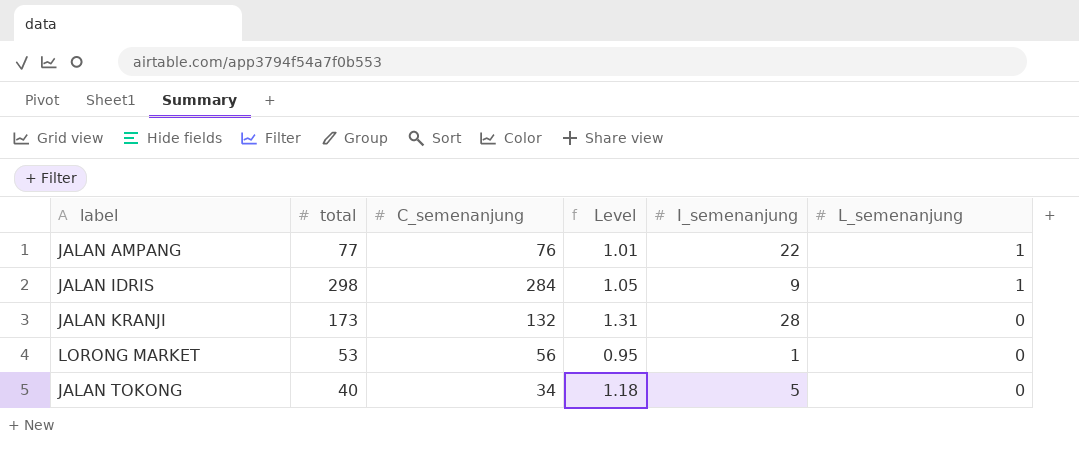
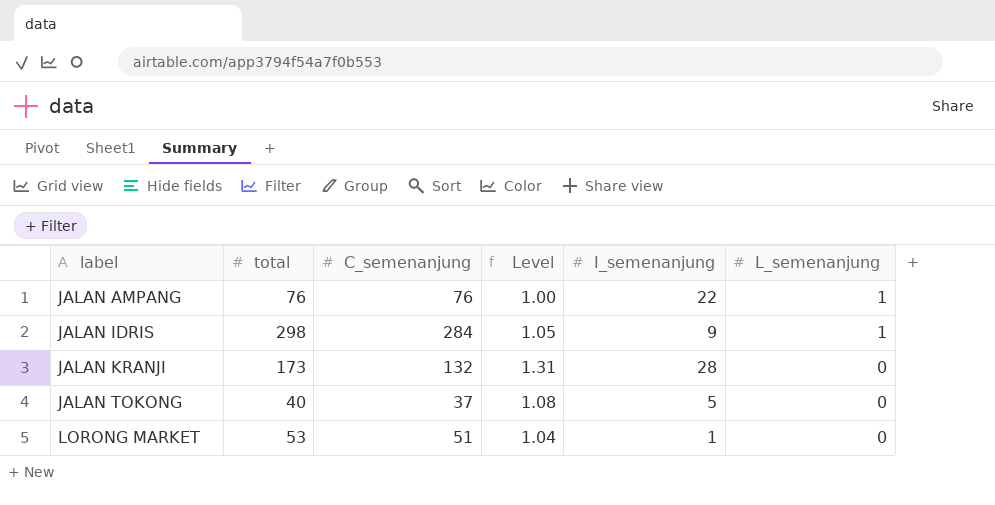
row order: L_semenanjung descending -> label ascending
JALAN AMPANG | total: 77 -> 76
JALAN AMPANG | Level: 1.01 -> 1.00
JALAN TOKONG | C_semenanjung: 34 -> 37
JALAN TOKONG | Level: 1.18 -> 1.08
LORONG MARKET | C_semenanjung: 56 -> 51
LORONG MARKET | Level: 0.95 -> 1.04

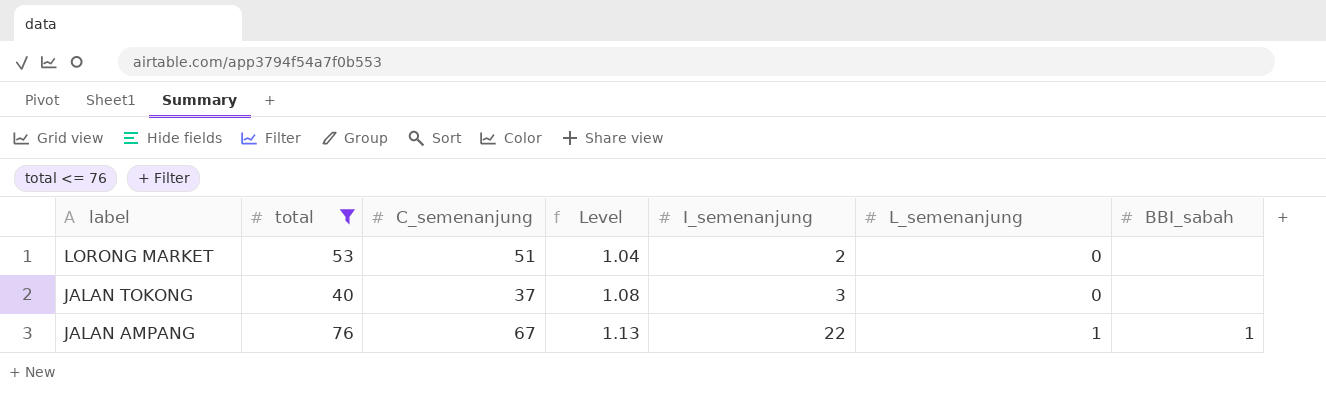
filter: none -> total <= 76
row order: label ascending -> label descending
column BBI_sabah | position: none -> 7
LORONG MARKET | I_semenanjung: 1 -> 2
JALAN TOKONG | I_semenanjung: 5 -> 3
JALAN AMPANG | C_semenanjung: 76 -> 67
JALAN AMPANG | Level: 1.00 -> 1.13

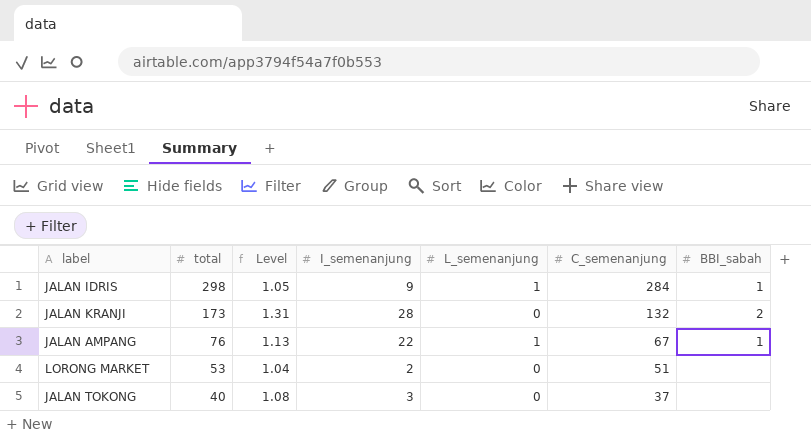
filter: total <= 76 -> none
row order: label descending -> total descending
column C_semenanjung | position: 3 -> 6

